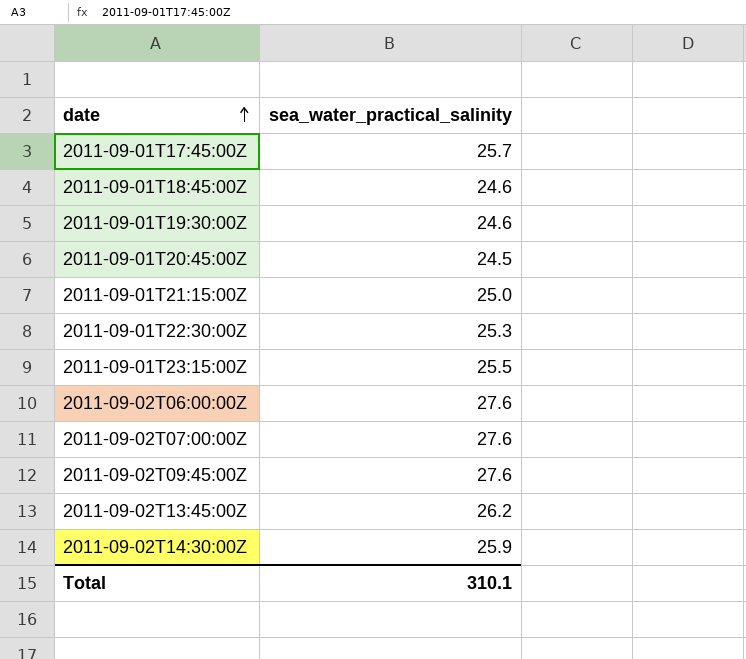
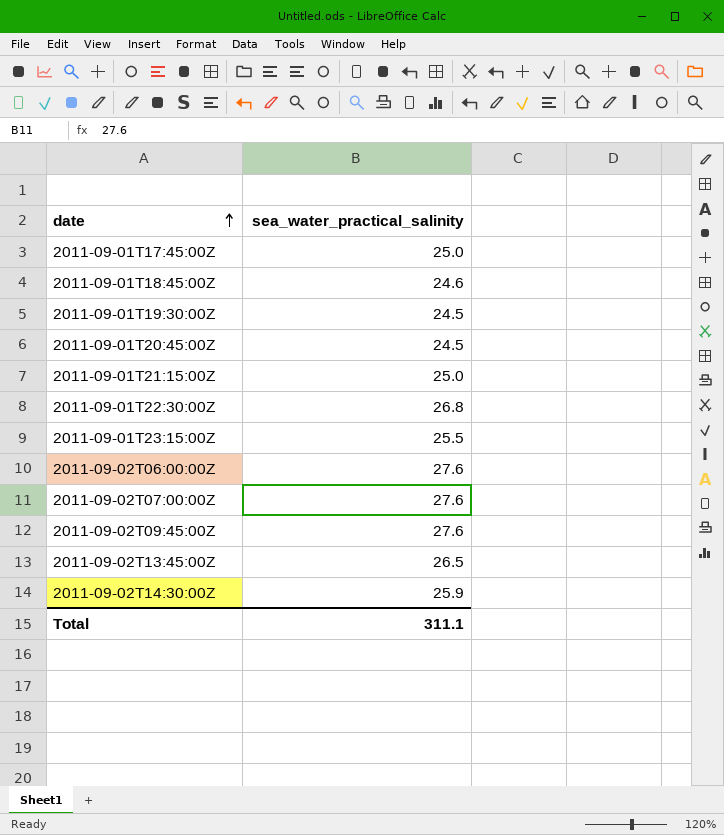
2011-09-01T17:45:00Z | sea_water_practical_salinity: 25.7 -> 25.0
2011-09-01T19:30:00Z | sea_water_practical_salinity: 24.6 -> 24.5
2011-09-01T22:30:00Z | sea_water_practical_salinity: 25.3 -> 26.8
2011-09-02T13:45:00Z | sea_water_practical_salinity: 26.2 -> 26.5
Total | sea_water_practical_salinity: 310.1 -> 311.1

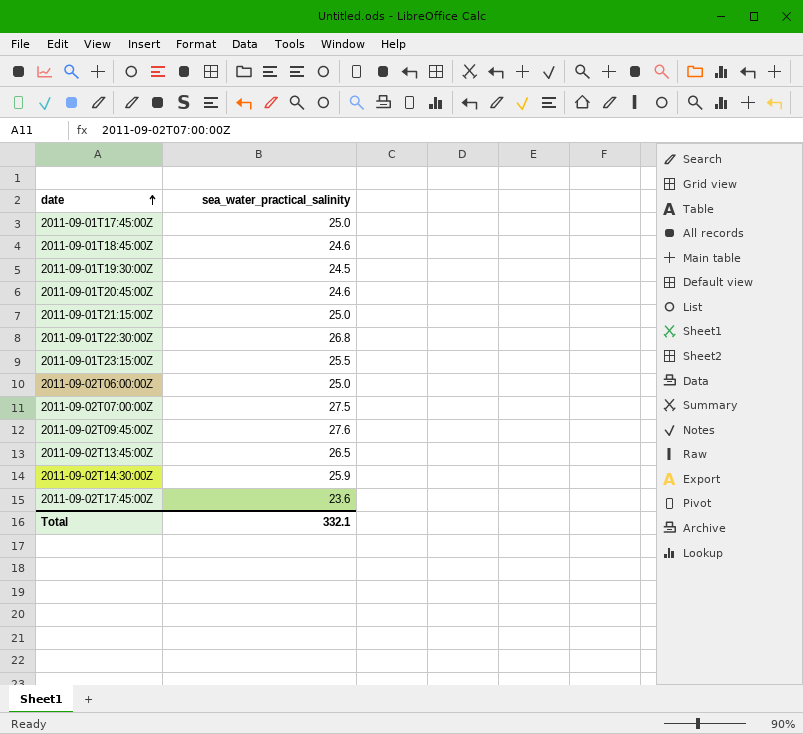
2011-09-01T20:45:00Z | sea_water_practical_salinity: 24.5 -> 24.6
2011-09-02T06:00:00Z | sea_water_practical_salinity: 27.6 -> 25.0
2011-09-02T07:00:00Z | sea_water_practical_salinity: 27.6 -> 27.5
row 2011-09-02T17:45:00Z: none -> 23.6
Total | sea_water_practical_salinity: 311.1 -> 332.1

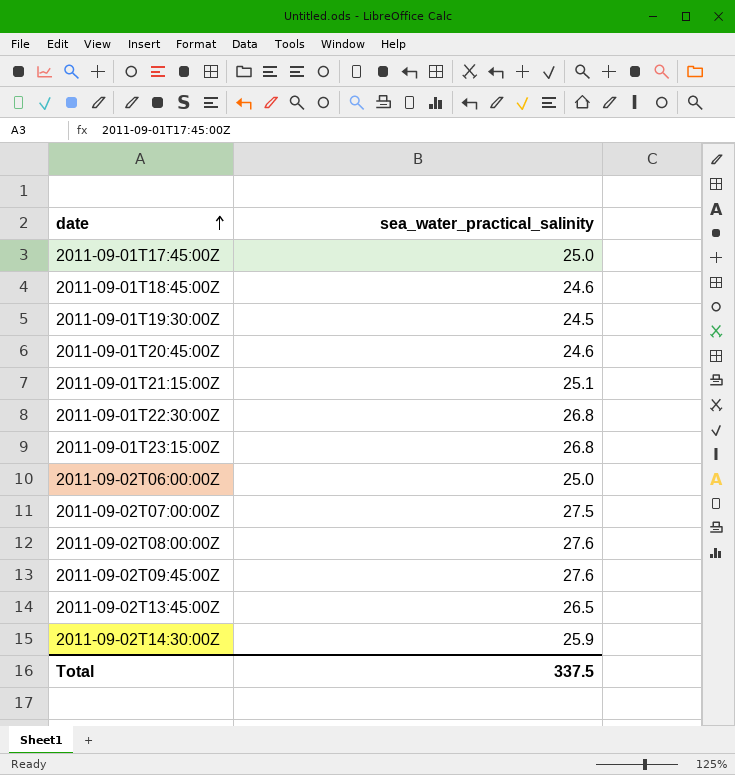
row 2011-09-02T17:45:00Z: 23.6 -> none
2011-09-01T21:15:00Z | sea_water_practical_salinity: 25.0 -> 25.1
2011-09-01T23:15:00Z | sea_water_practical_salinity: 25.5 -> 26.8
row 2011-09-02T08:00:00Z: none -> 27.6
Total | sea_water_practical_salinity: 332.1 -> 337.5

